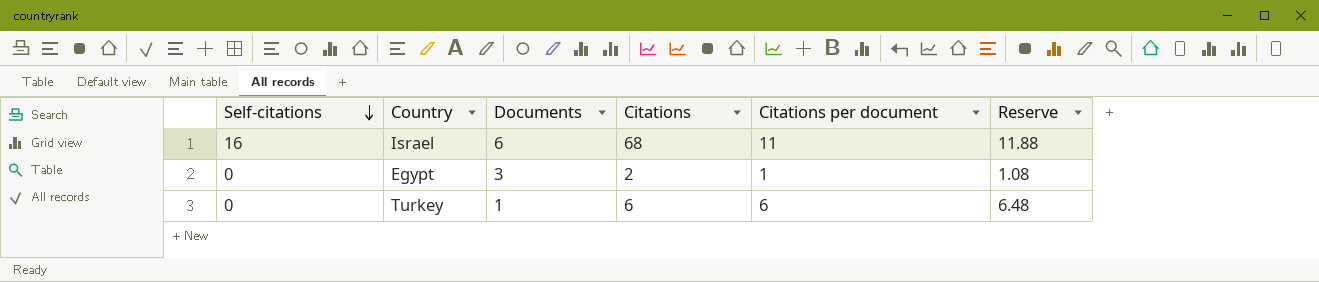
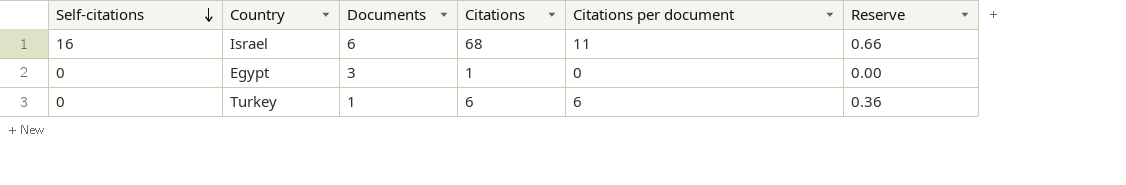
column Reserve | formula: [Citations per document] * 1.08 -> [Citations per document] * 0.06
Egypt | Citations: 2 -> 1
Egypt | Citations per document: 1 -> 0

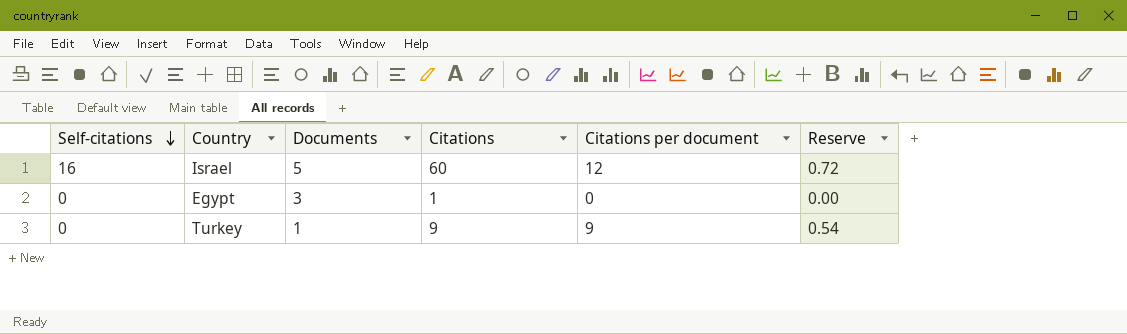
Israel | Documents: 6 -> 5
Israel | Citations: 68 -> 60
Israel | Citations per document: 11 -> 12
Israel | Reserve: 0.66 -> 0.72
Turkey | Citations: 6 -> 9
Turkey | Citations per document: 6 -> 9
Turkey | Reserve: 0.36 -> 0.54

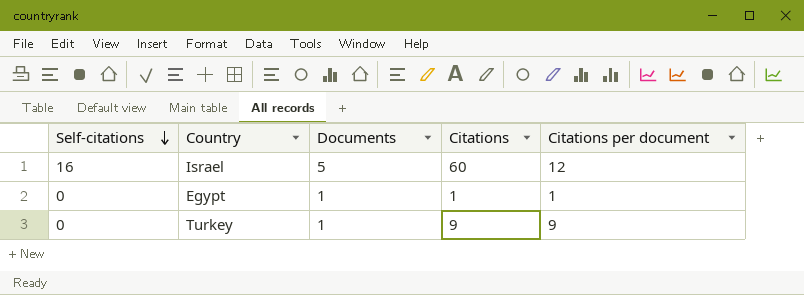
column Reserve | formula: [Citations per document] * 0.06 -> none
Egypt | Documents: 3 -> 1
Egypt | Citations per document: 0 -> 1

